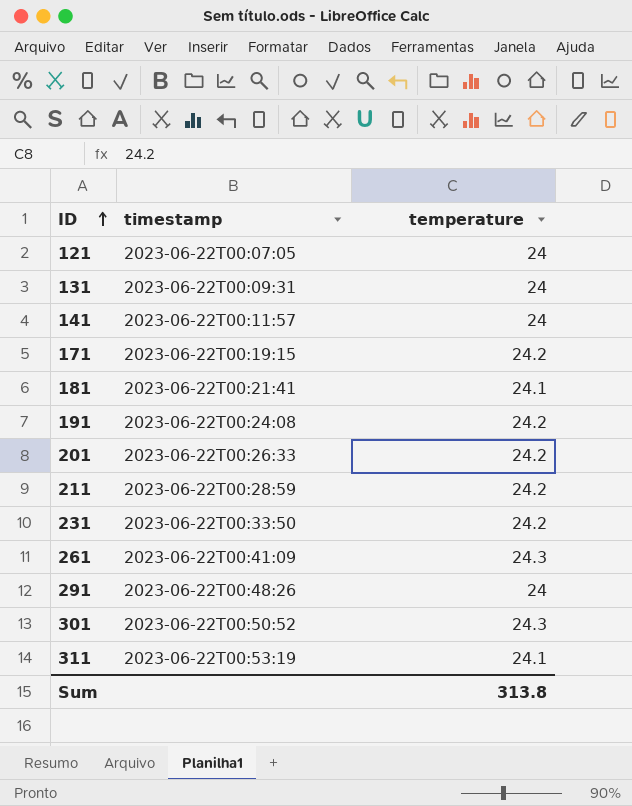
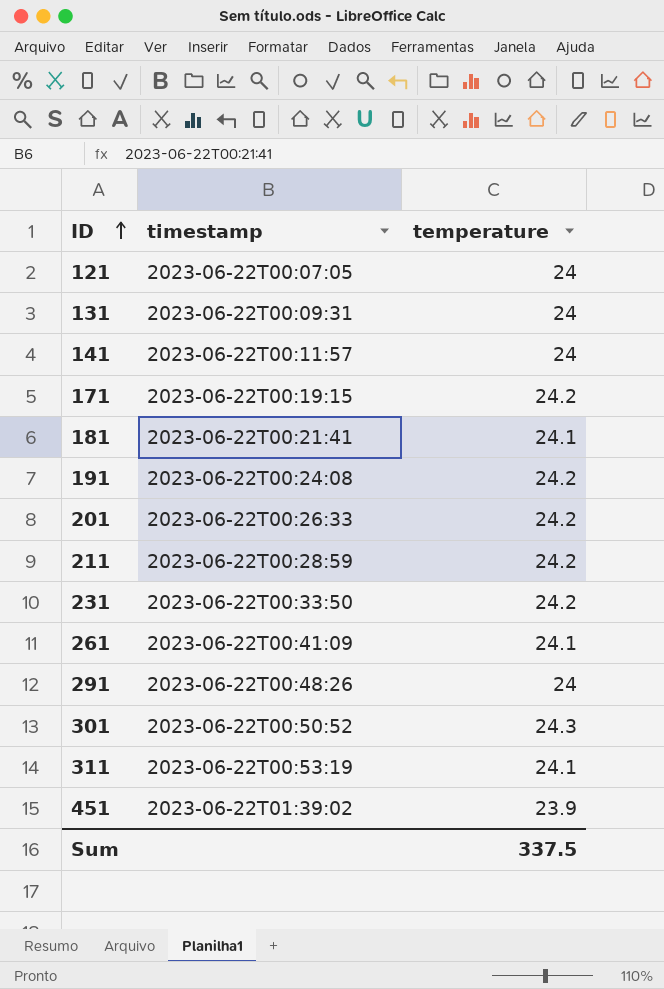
261 | temperature: 24.3 -> 24.1
row 451: none -> 2023-06-22T01:39:02 | 23.9
Sum | temperature: 313.8 -> 337.5

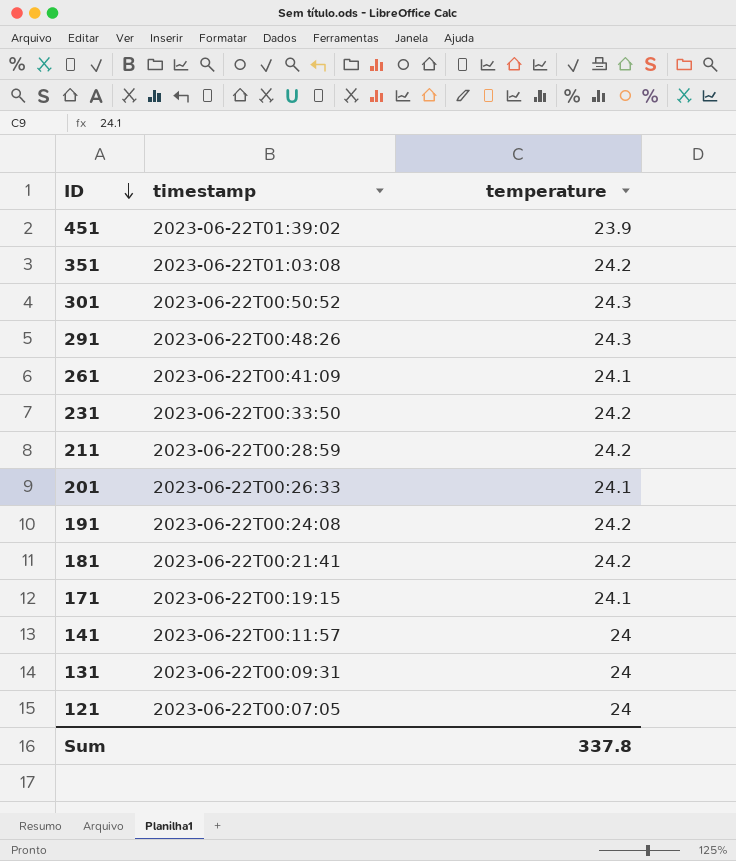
row order: ID ascending -> ID descending
row 311: 2023-06-22T00:53:19 | 24.1 -> none
row 351: none -> 2023-06-22T01:03:08 | 24.2
291 | temperature: 24 -> 24.3
201 | temperature: 24.2 -> 24.1
181 | temperature: 24.1 -> 24.2
171 | temperature: 24.2 -> 24.1
Sum | temperature: 337.5 -> 337.8

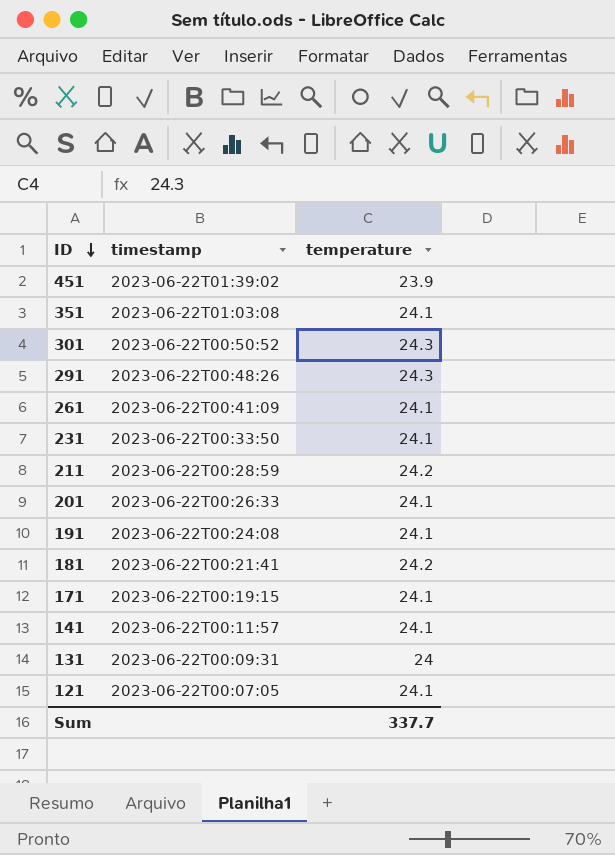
351 | temperature: 24.2 -> 24.1
231 | temperature: 24.2 -> 24.1
191 | temperature: 24.2 -> 24.1
141 | temperature: 24 -> 24.1
121 | temperature: 24 -> 24.1
Sum | temperature: 337.8 -> 337.7

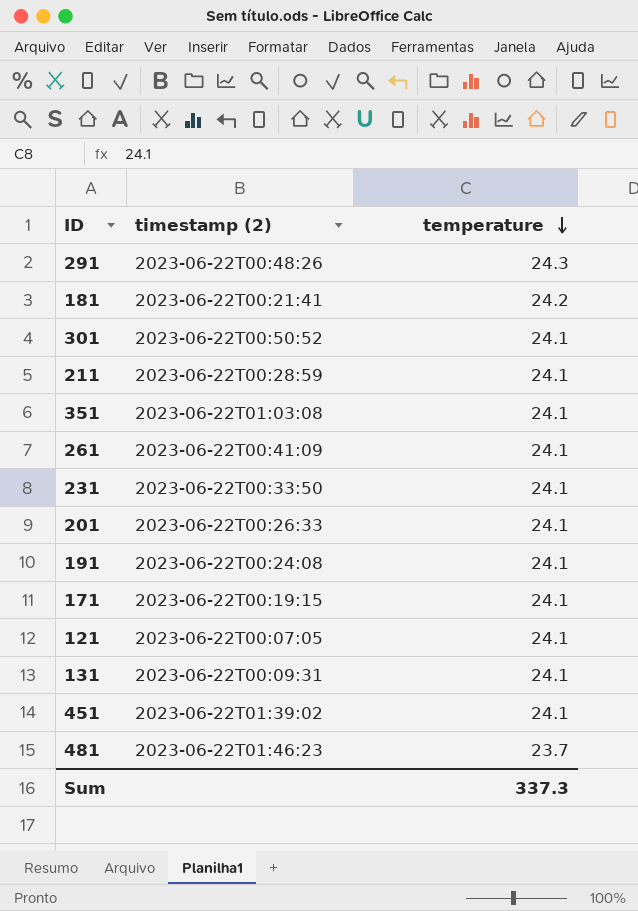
row order: ID descending -> temperature descending
column name: timestamp -> timestamp (2)
row 141: 2023-06-22T00:11:57 | 24.1 -> none
301 | temperature: 24.3 -> 24.1
211 | temperature: 24.2 -> 24.1
131 | temperature: 24 -> 24.1
451 | temperature: 23.9 -> 24.1
row 481: none -> 2023-06-22T01:46:23 | 23.7
Sum | temperature: 337.7 -> 337.3

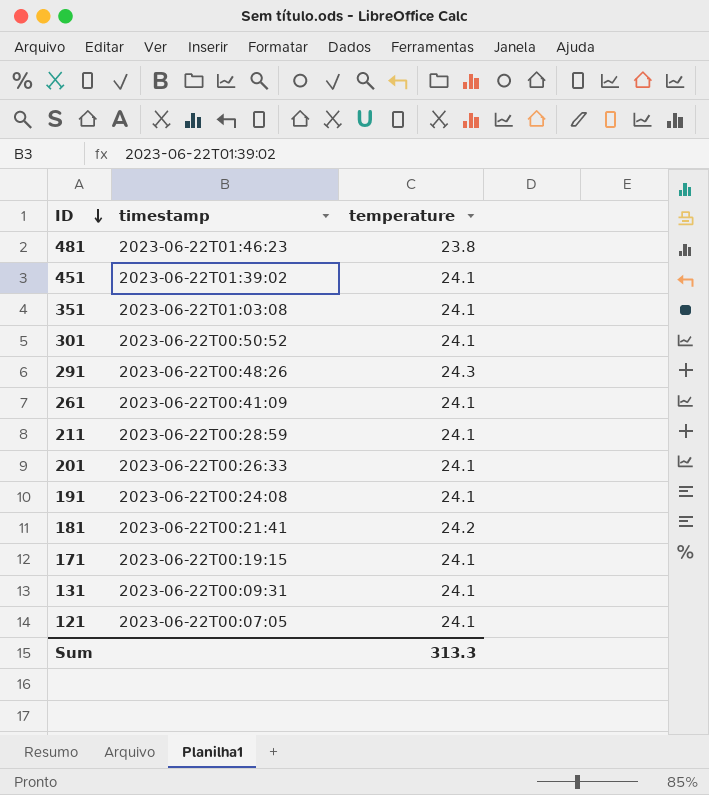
row order: temperature descending -> ID descending
column name: timestamp (2) -> timestamp
row 231: 2023-06-22T00:33:50 | 24.1 -> none
481 | temperature: 23.7 -> 23.8
Sum | temperature: 337.3 -> 313.3

